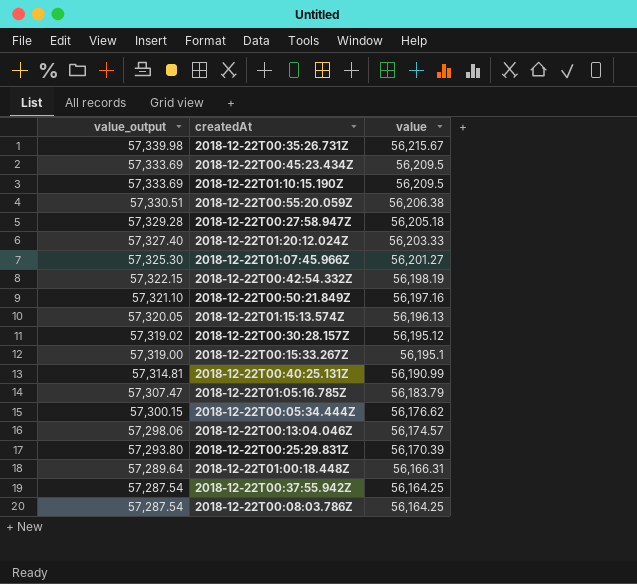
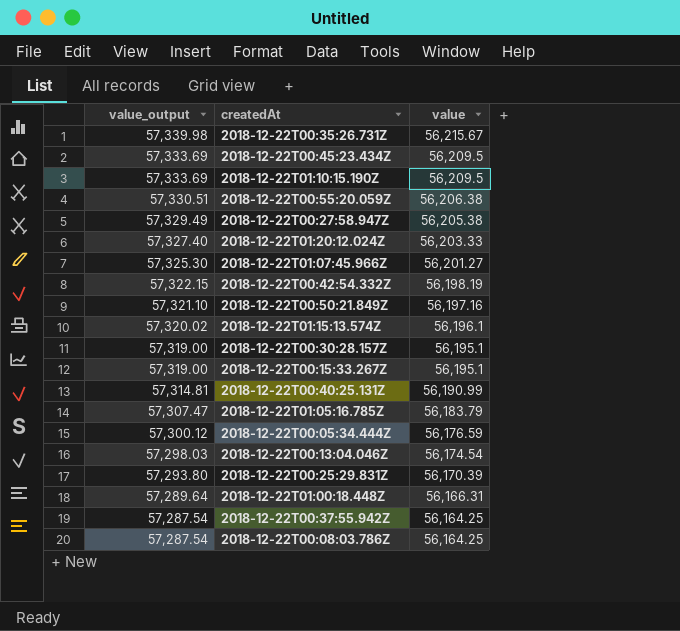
2018-12-22T00:27:58.947Z | value_output: 57,329.28 -> 57,329.49
2018-12-22T00:27:58.947Z | value: 56,205.18 -> 56,205.38
2018-12-22T01:15:13.574Z | value_output: 57,320.05 -> 57,320.02
2018-12-22T01:15:13.574Z | value: 56,196.13 -> 56,196.1
2018-12-22T00:30:28.157Z | value_output: 57,319.02 -> 57,319.00
2018-12-22T00:30:28.157Z | value: 56,195.12 -> 56,195.1
2018-12-22T00:05:34.444Z | value_output: 57,300.15 -> 57,300.12
2018-12-22T00:05:34.444Z | value: 56,176.62 -> 56,176.59
2018-12-22T00:13:04.046Z | value_output: 57,298.06 -> 57,298.03
2018-12-22T00:13:04.046Z | value: 56,174.57 -> 56,174.54

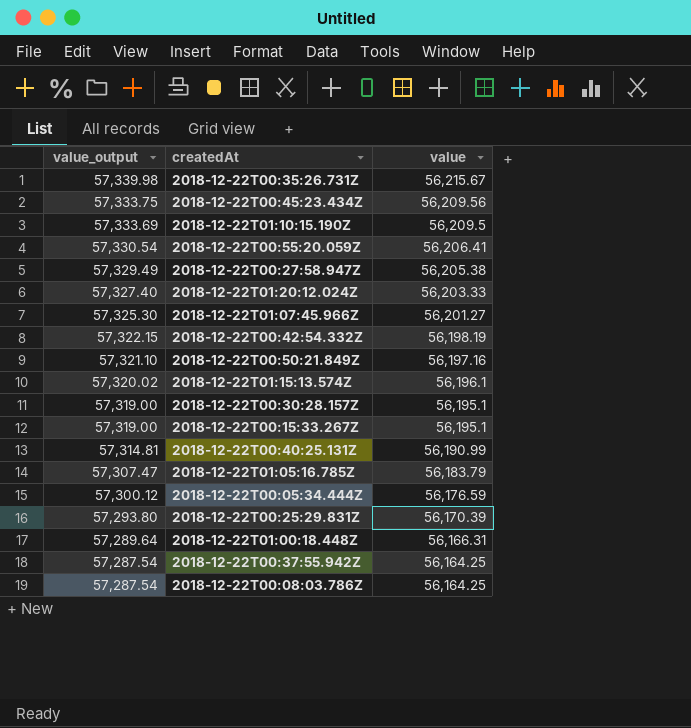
row 2018-12-22T00:13:04.046Z: 57,298.03 | 56,174.54 -> none
2018-12-22T00:45:23.434Z | value_output: 57,333.69 -> 57,333.75
2018-12-22T00:45:23.434Z | value: 56,209.5 -> 56,209.56
2018-12-22T00:55:20.059Z | value_output: 57,330.51 -> 57,330.54
2018-12-22T00:55:20.059Z | value: 56,206.38 -> 56,206.41

